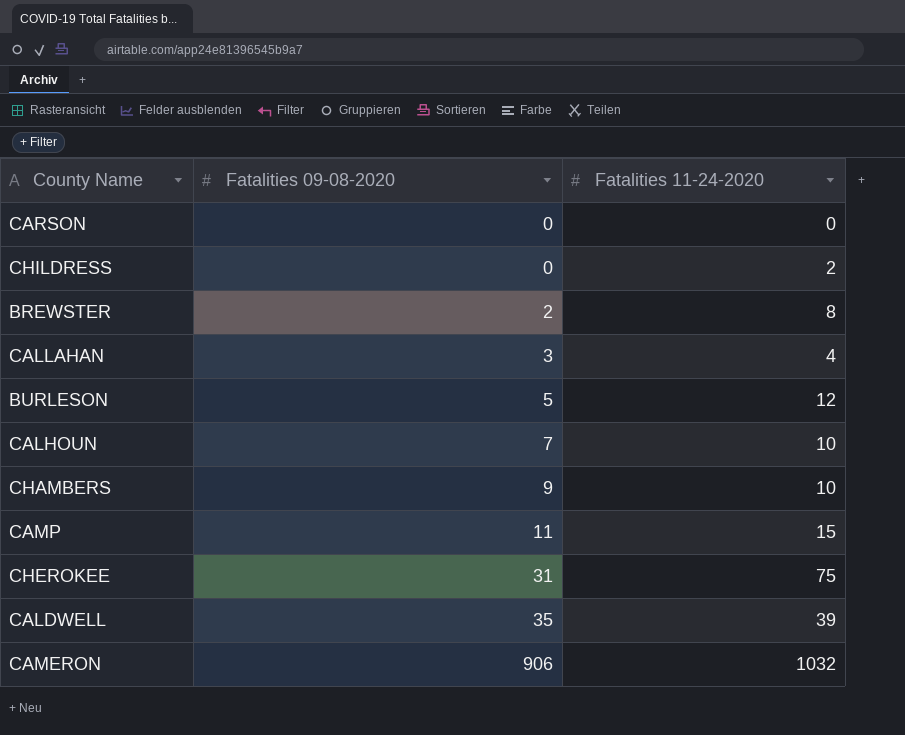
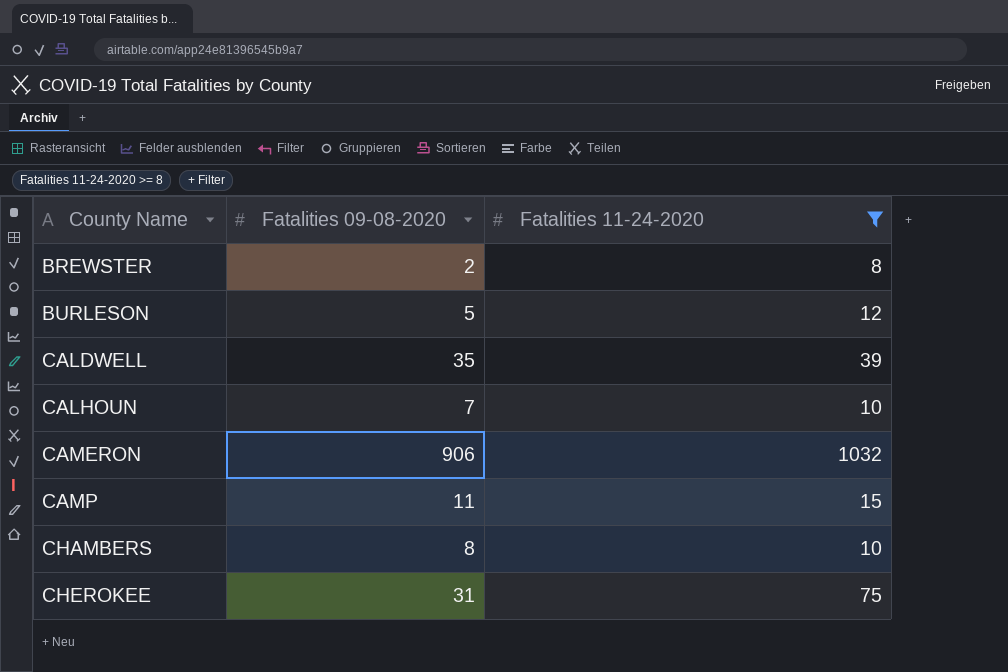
filter: none -> Fatalities 11-24-2020 >= 8
row order: Fatalities 09-08-2020 ascending -> County Name ascending
CHAMBERS | Fatalities 09-08-2020: 9 -> 8

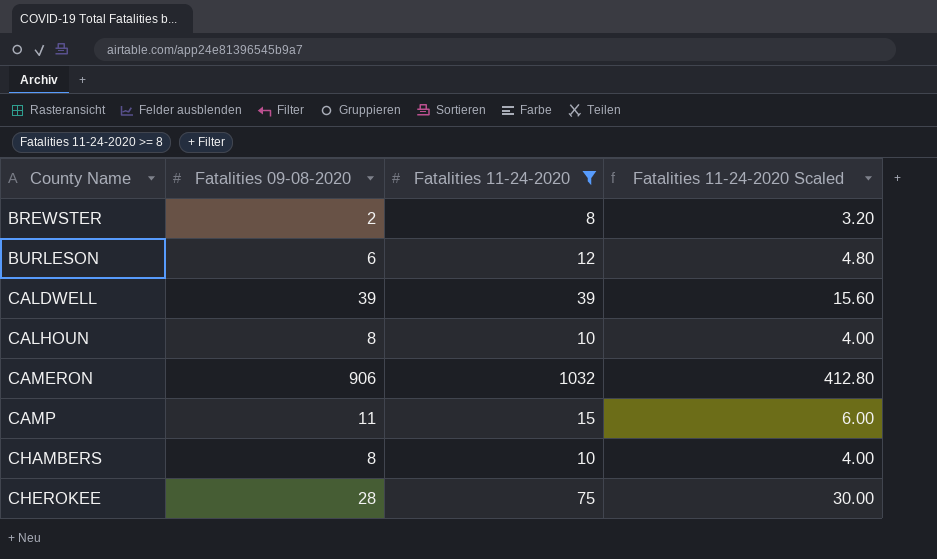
column Fatalities 11-24-2020 Scaled | formula: none -> [Fatalities 11-24-2020] * 0.4
BURLESON | Fatalities 09-08-2020: 5 -> 6
CALDWELL | Fatalities 09-08-2020: 35 -> 39
CALHOUN | Fatalities 09-08-2020: 7 -> 8
CHEROKEE | Fatalities 09-08-2020: 31 -> 28

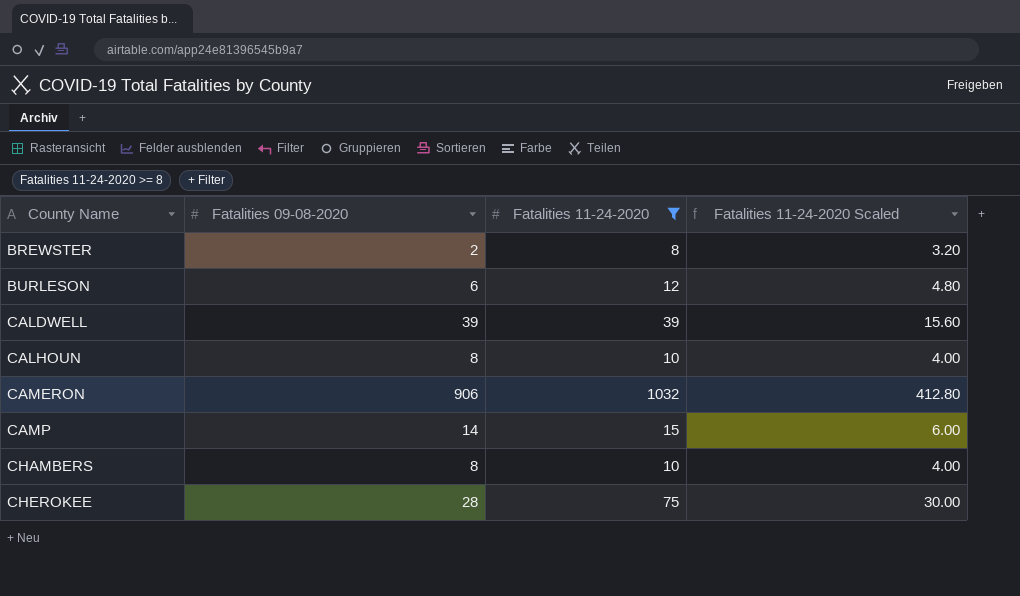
CAMP | Fatalities 09-08-2020: 11 -> 14

